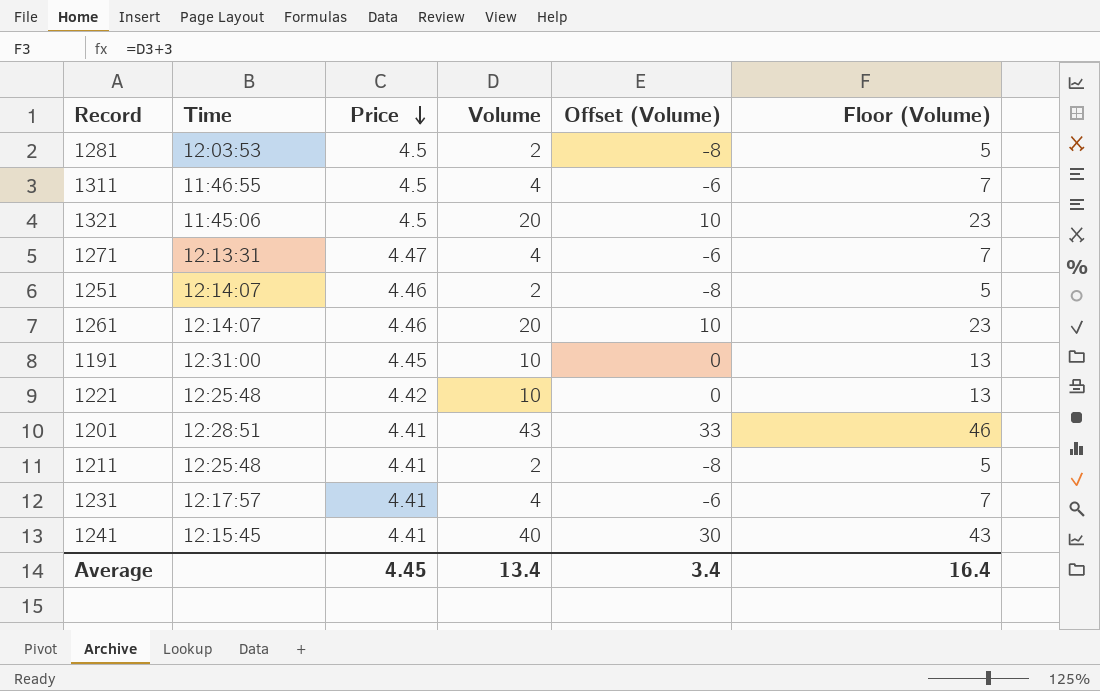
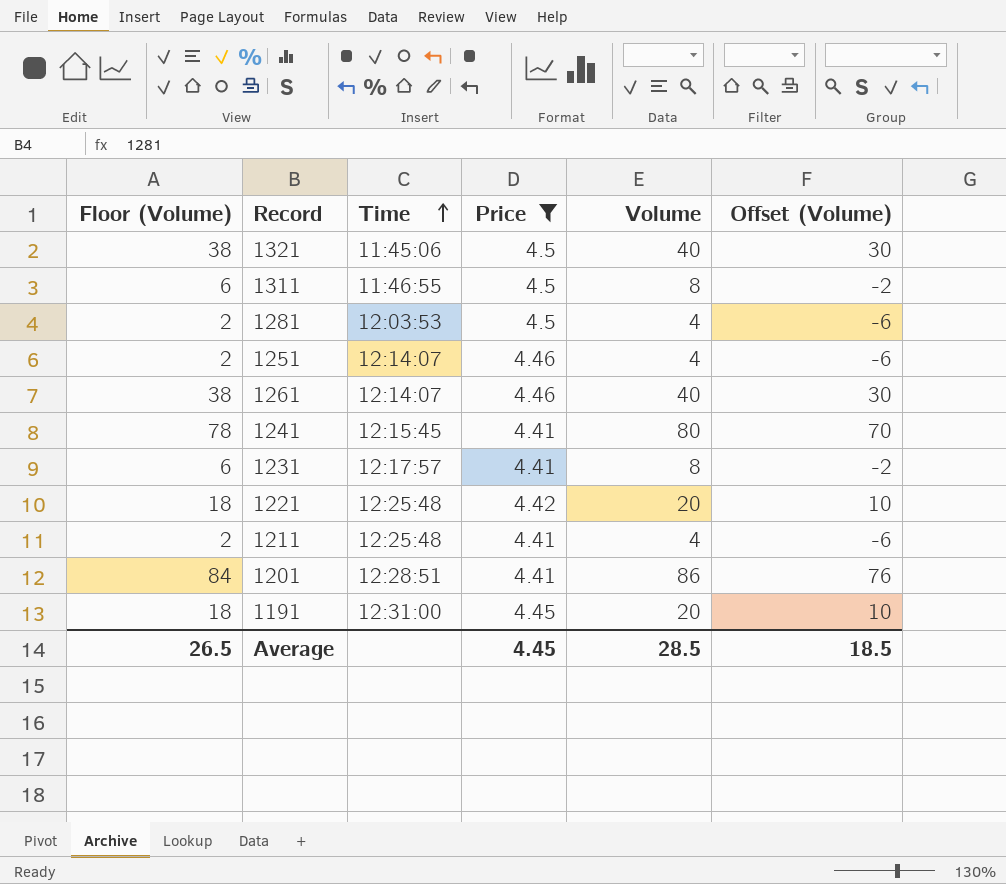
filter: none -> Price != 4.47
row order: Price descending -> Time ascending
column Floor (Volume) | formula: [Volume] + 3 -> [Volume] - 2
column Floor (Volume) | position: 6 -> 1
1321 | Volume: 20 -> 40
1321 | Offset (Volume): 10 -> 30
1311 | Volume: 4 -> 8
1311 | Offset (Volume): -6 -> -2
1281 | Volume: 2 -> 4
1281 | Offset (Volume): -8 -> -6
1251 | Volume: 2 -> 4
1251 | Offset (Volume): -8 -> -6
1261 | Volume: 20 -> 40
1261 | Offset (Volume): 10 -> 30
1241 | Volume: 40 -> 80
1241 | Offset (Volume): 30 -> 70
1231 | Volume: 4 -> 8
1231 | Offset (Volume): -6 -> -2
1221 | Volume: 10 -> 20
1221 | Offset (Volume): 0 -> 10
1211 | Volume: 2 -> 4
1211 | Offset (Volume): -8 -> -6
1201 | Volume: 43 -> 86
1201 | Offset (Volume): 33 -> 76
1191 | Volume: 10 -> 20
1191 | Offset (Volume): 0 -> 10
Average | Floor (Volume): 16.4 -> 26.5
Average | Volume: 13.4 -> 28.5
Average | Offset (Volume): 3.4 -> 18.5

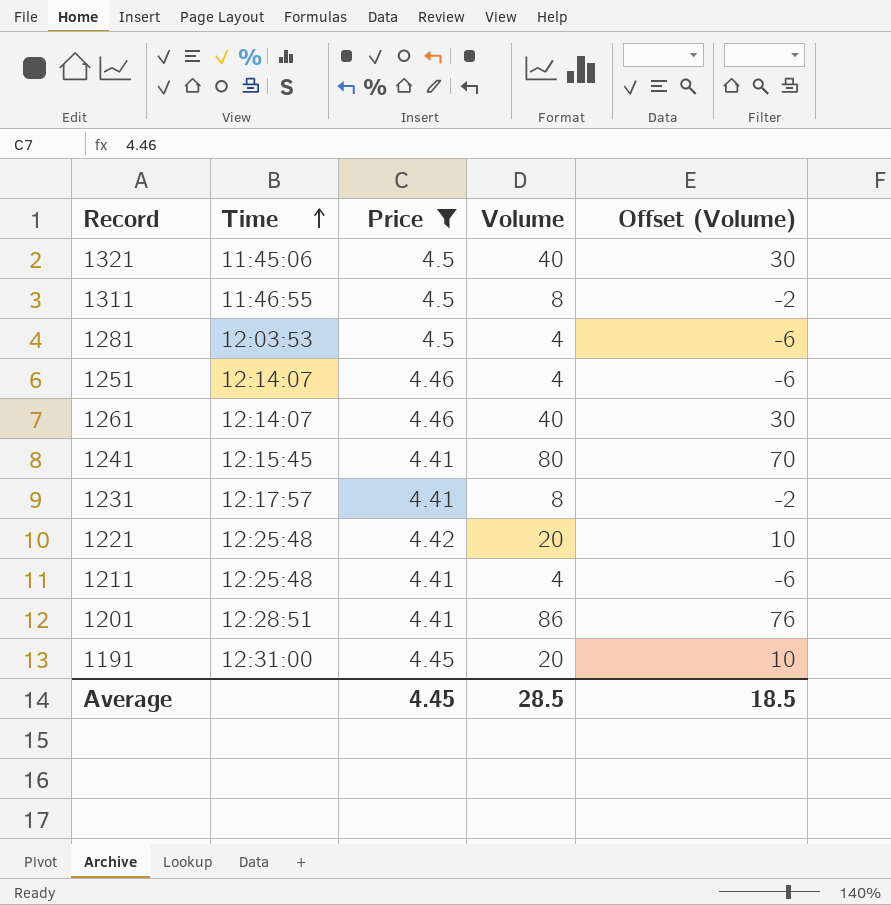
column Floor (Volume) | formula: [Volume] - 2 -> none

